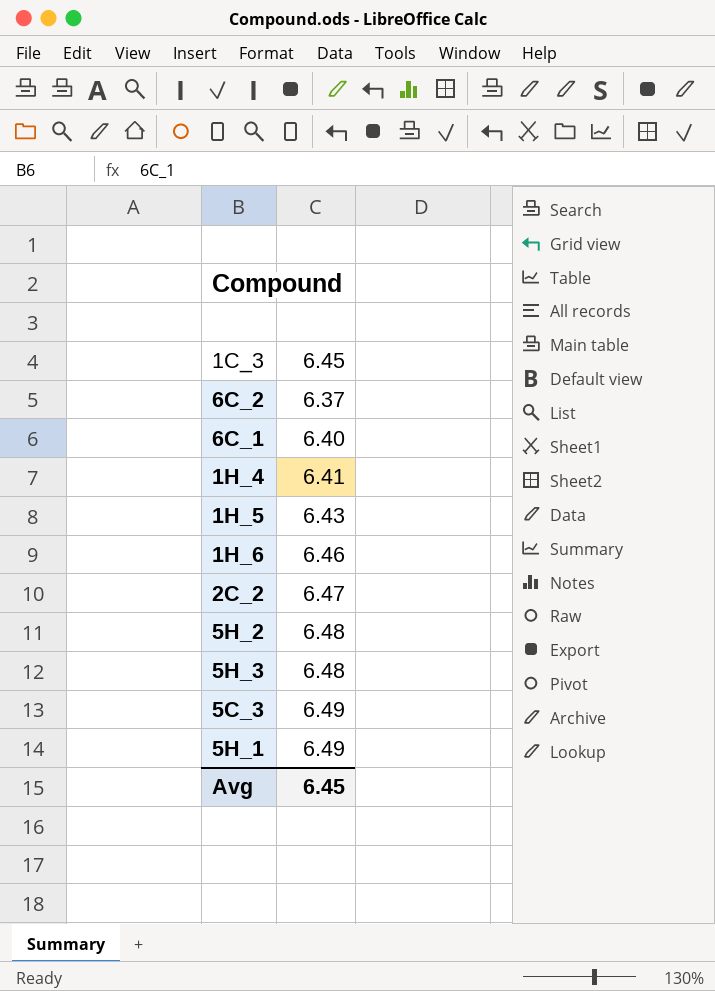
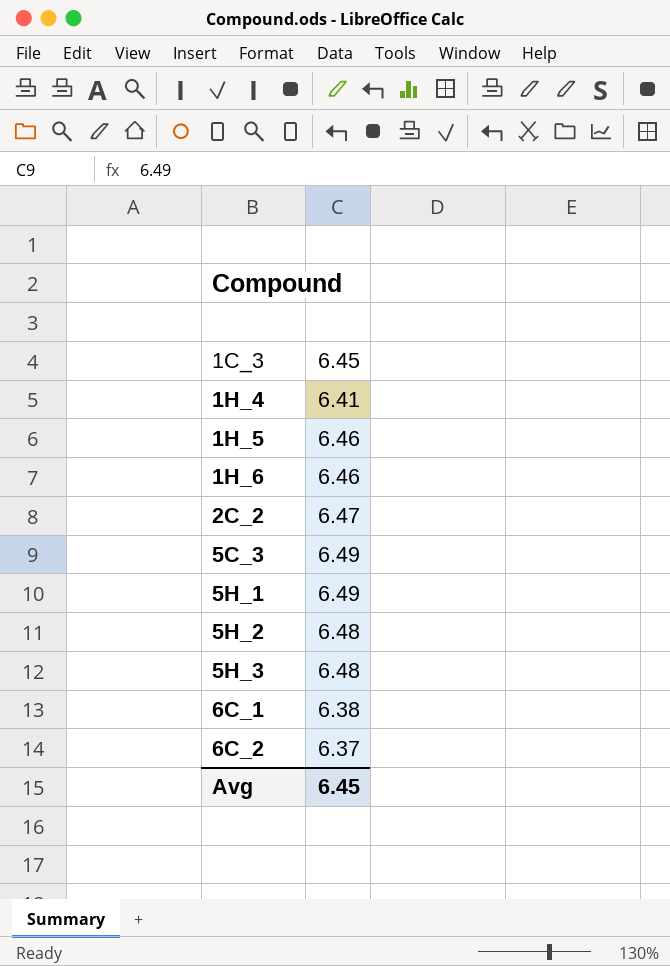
row order: 6.45 ascending -> 1C_3 ascending
1H_5 | 6.45: 6.43 -> 6.46
6C_1 | 6.45: 6.40 -> 6.38

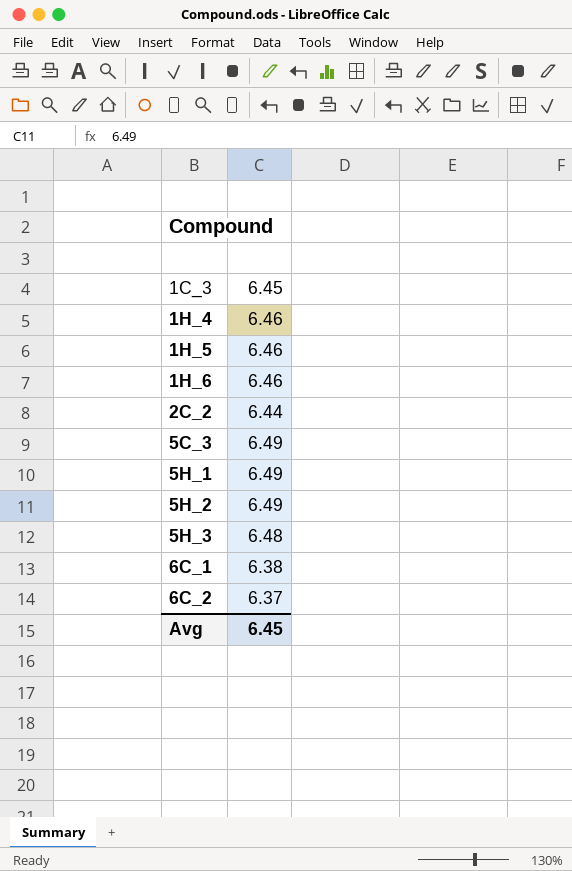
1H_4 | 6.45: 6.41 -> 6.46
2C_2 | 6.45: 6.47 -> 6.44
5H_2 | 6.45: 6.48 -> 6.49

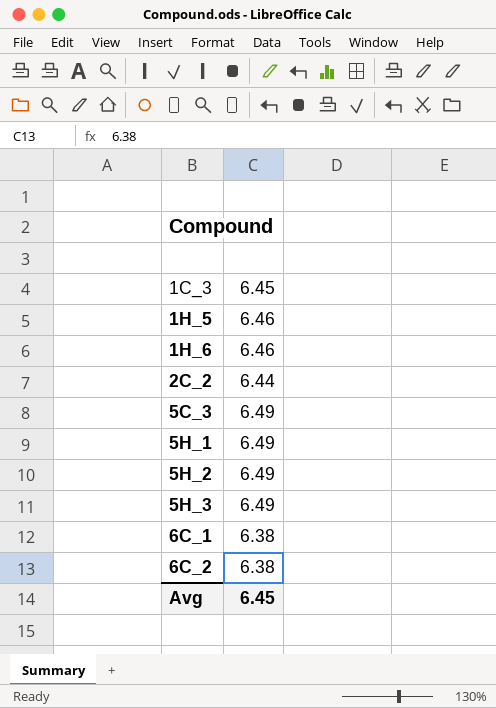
row 1H_4: 6.46 -> none
5H_3 | 6.45: 6.48 -> 6.49
6C_2 | 6.45: 6.37 -> 6.38

